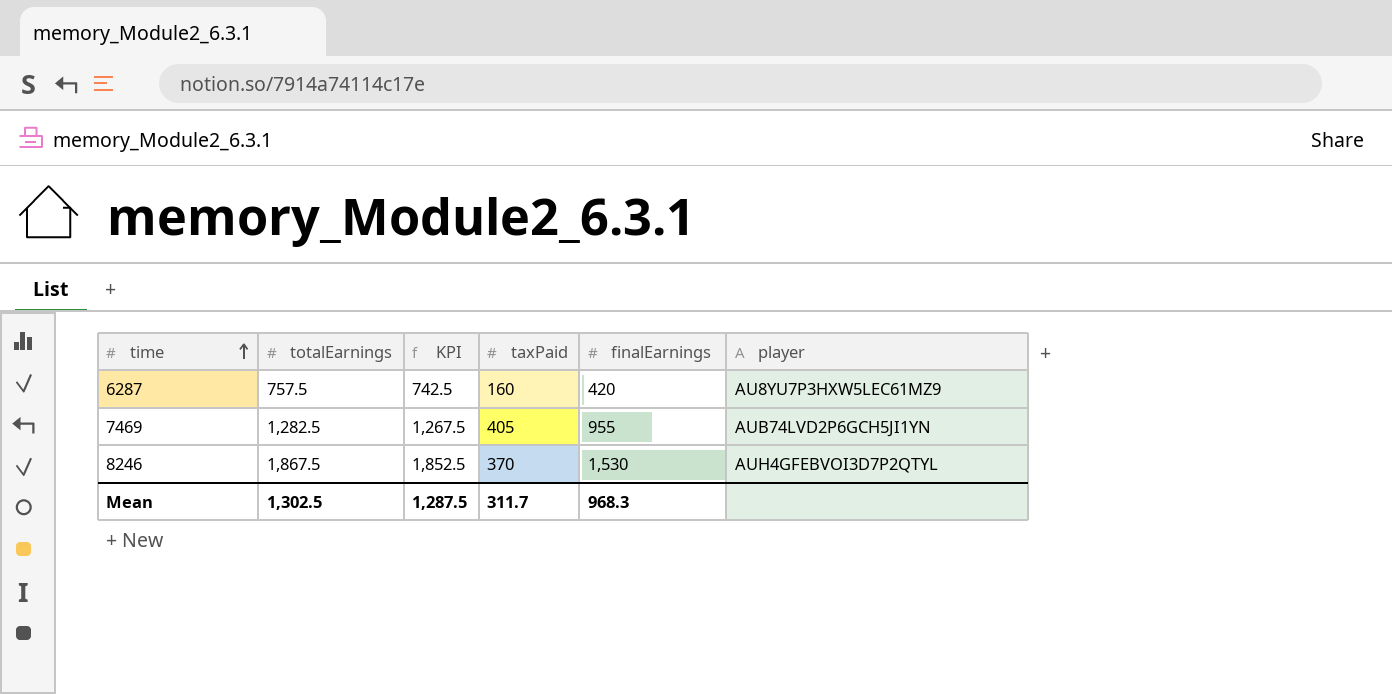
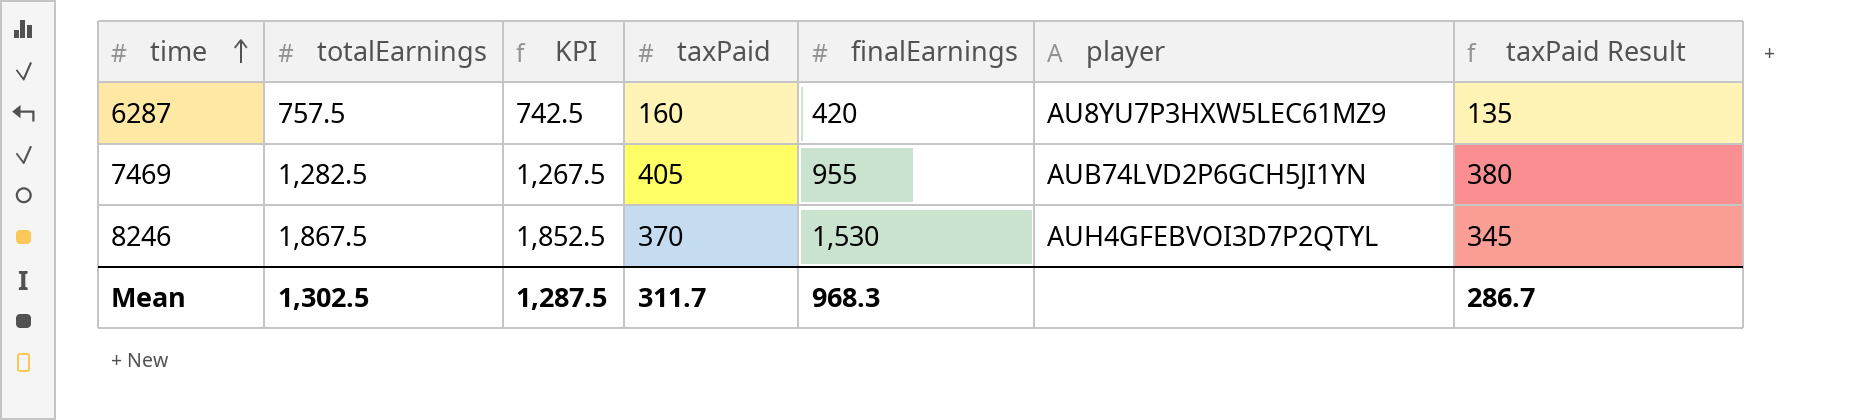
column taxPaid Result | formula: none -> [taxPaid] - 25

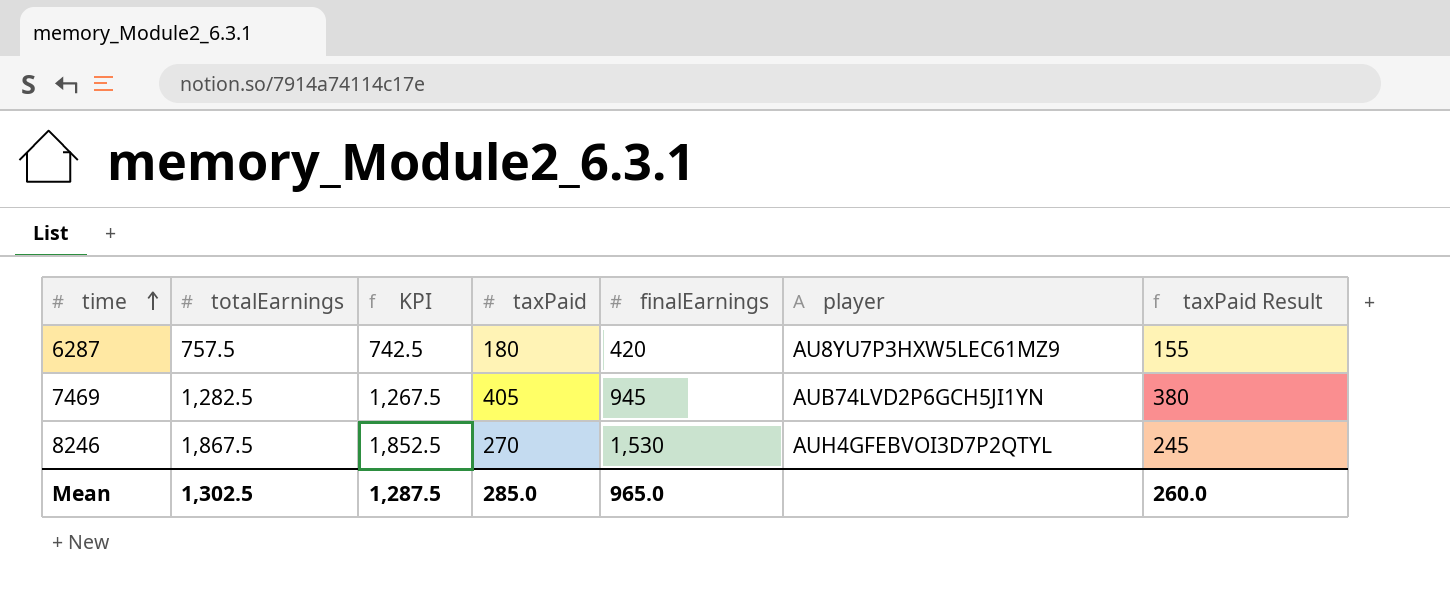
6287 | taxPaid: 160 -> 180
6287 | taxPaid Result: 135 -> 155
7469 | finalEarnings: 955 -> 945
8246 | taxPaid: 370 -> 270
8246 | taxPaid Result: 345 -> 245
Mean | taxPaid: 311.7 -> 285.0
Mean | finalEarnings: 968.3 -> 965.0
Mean | taxPaid Result: 286.7 -> 260.0

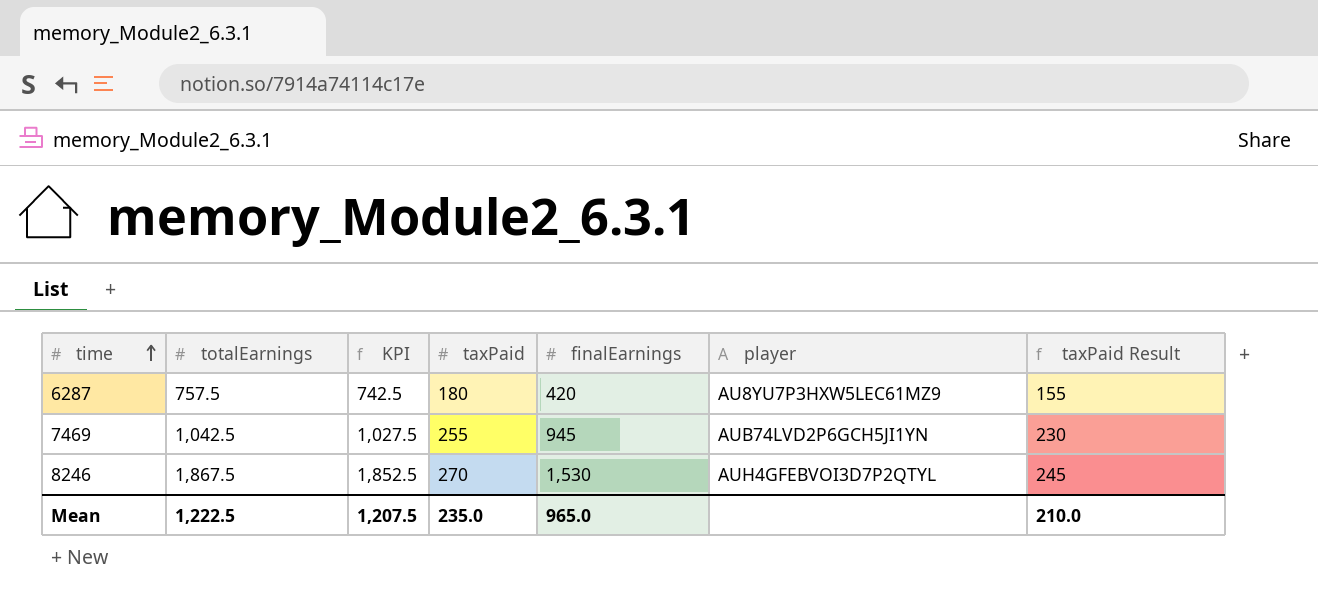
7469 | totalEarnings: 1,282.5 -> 1,042.5
7469 | KPI: 1,267.5 -> 1,027.5
7469 | taxPaid: 405 -> 255
7469 | taxPaid Result: 380 -> 230
Mean | totalEarnings: 1,302.5 -> 1,222.5
Mean | KPI: 1,287.5 -> 1,207.5
Mean | taxPaid: 285.0 -> 235.0
Mean | taxPaid Result: 260.0 -> 210.0

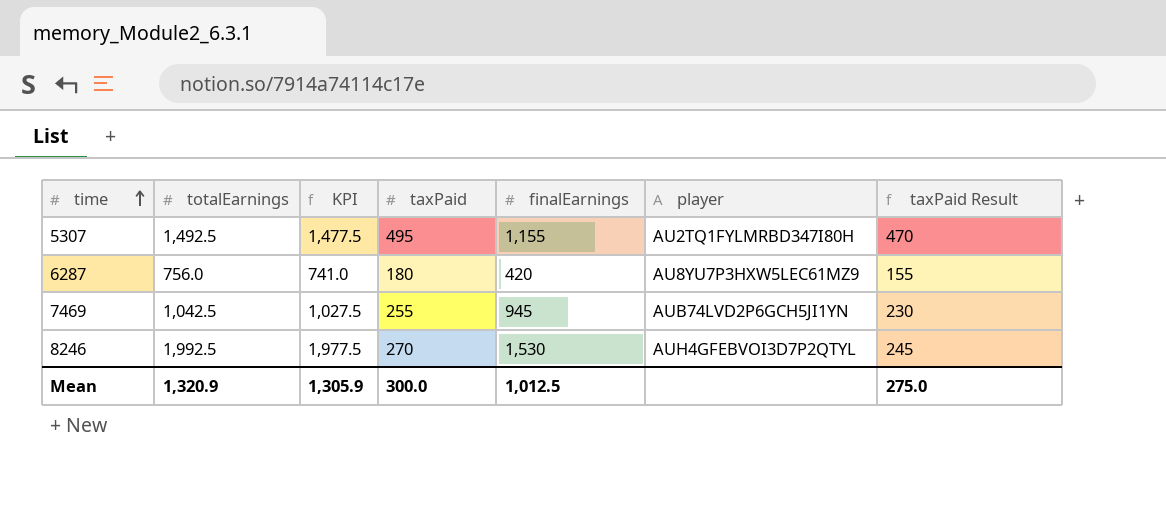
row 5307: none -> 1,492.5 | 1,477.5 | 495 | 1,155 | AU2TQ1FYLMRBD347I80H | 470
6287 | totalEarnings: 757.5 -> 756.0
6287 | KPI: 742.5 -> 741.0
8246 | totalEarnings: 1,867.5 -> 1,992.5
8246 | KPI: 1,852.5 -> 1,977.5
Mean | totalEarnings: 1,222.5 -> 1,320.9
Mean | KPI: 1,207.5 -> 1,305.9
Mean | taxPaid: 235.0 -> 300.0
Mean | finalEarnings: 965.0 -> 1,012.5
Mean | taxPaid Result: 210.0 -> 275.0

